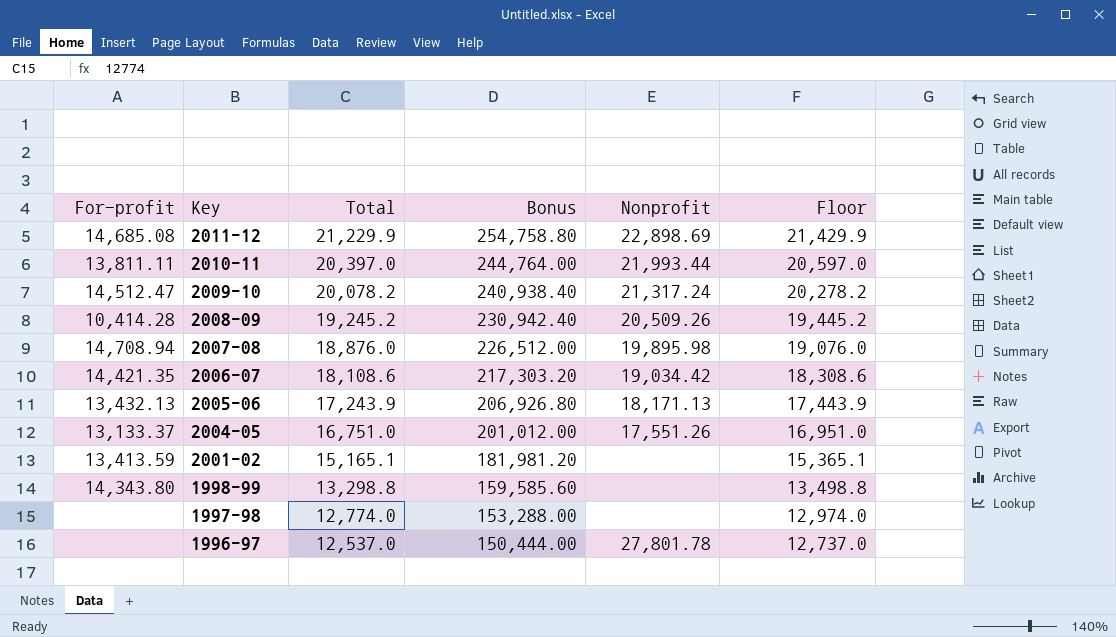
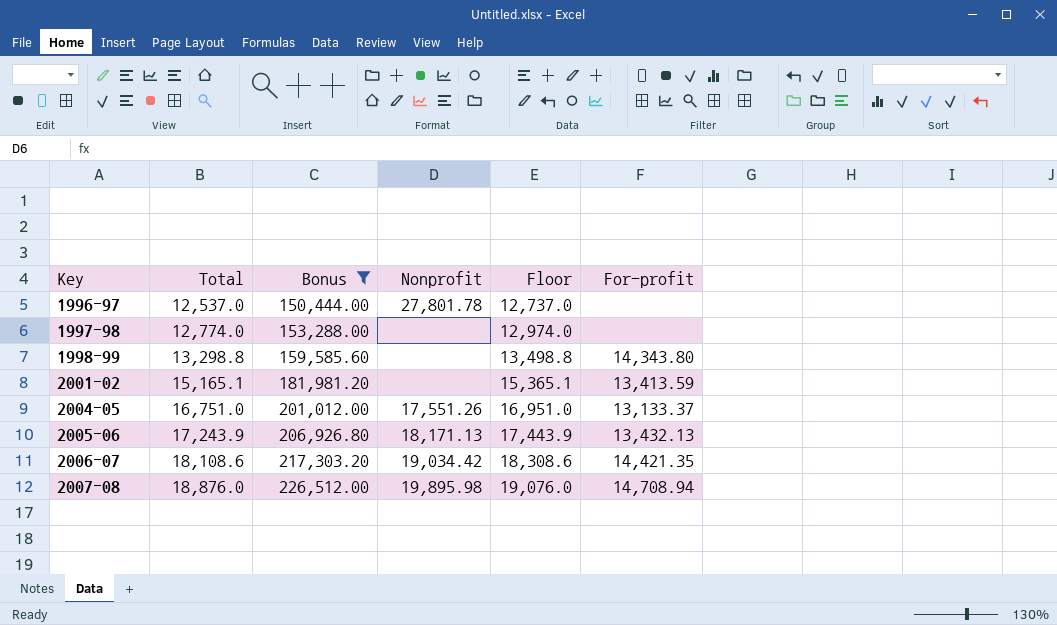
filter: none -> Bonus <= 226,512.00
row order: Key descending -> Key ascending
column For-profit | position: 1 -> 6

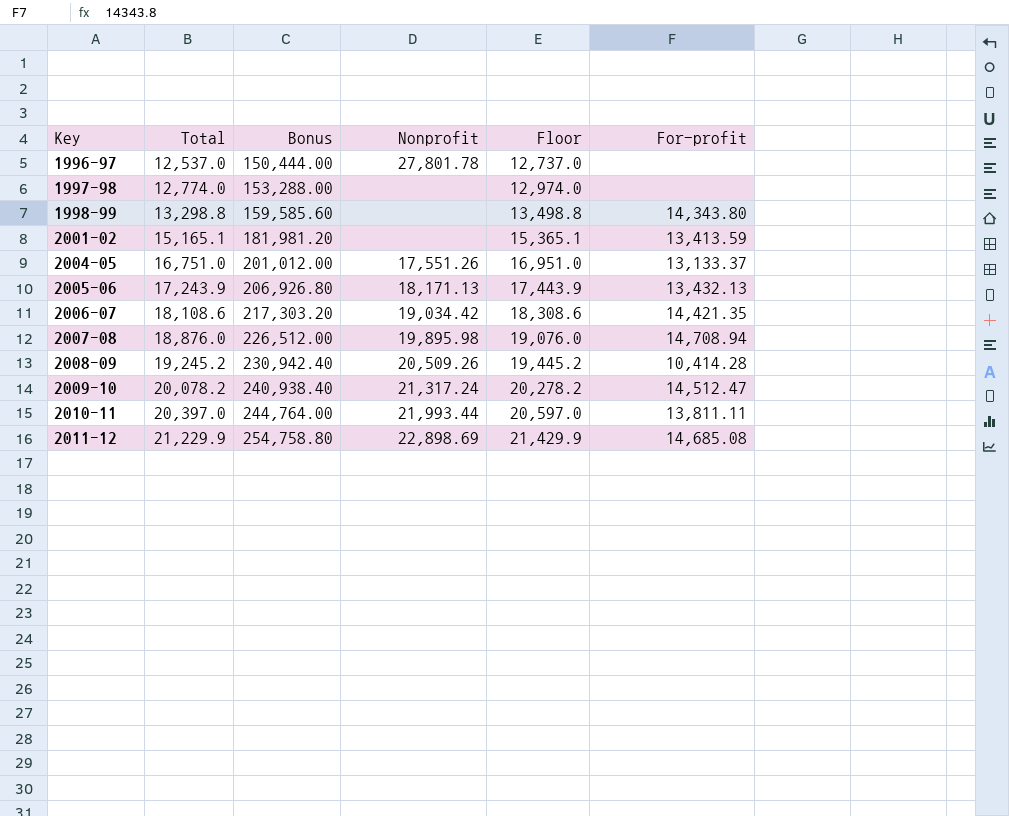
filter: Bonus <= 226,512.00 -> none

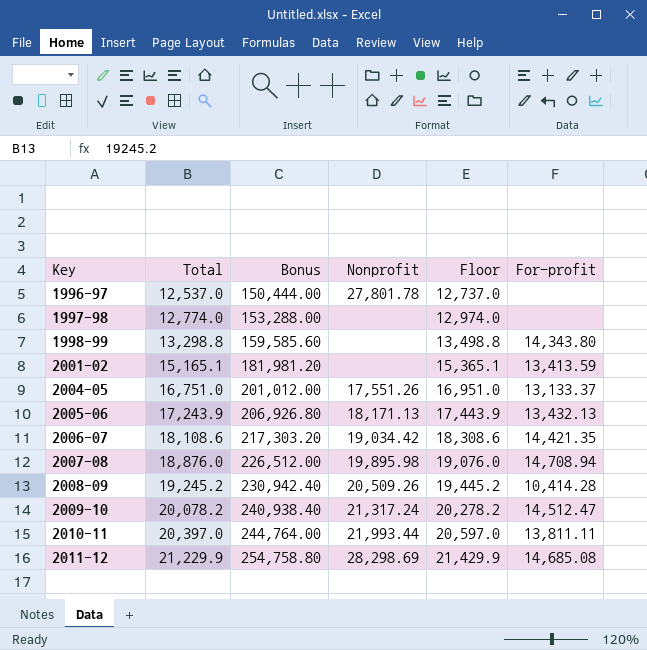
2011-12 | Nonprofit: 22,898.69 -> 28,298.69

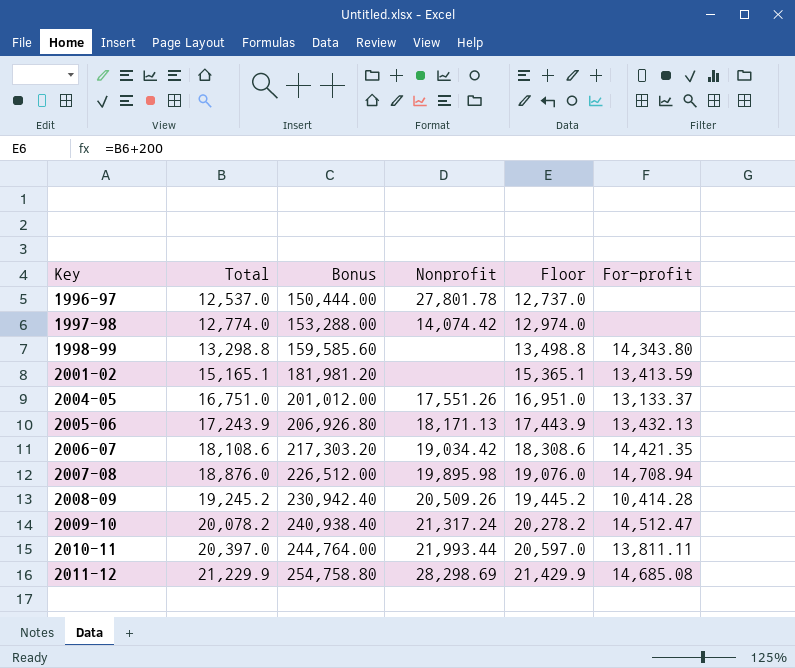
1997-98 | Nonprofit: none -> 14,074.42

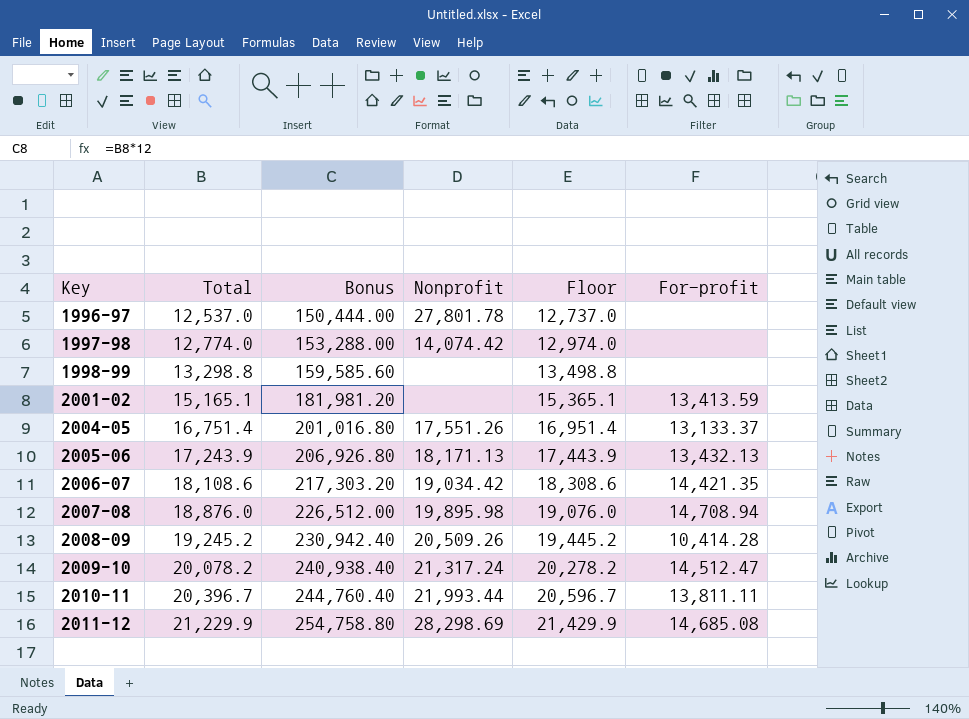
1998-99 | For-profit: 14,343.80 -> none
2004-05 | Total: 16,751.0 -> 16,751.4
2004-05 | Bonus: 201,012.00 -> 201,016.80
2004-05 | Floor: 16,951.0 -> 16,951.4
2010-11 | Total: 20,397.0 -> 20,396.7
2010-11 | Bonus: 244,764.00 -> 244,760.40
2010-11 | Floor: 20,597.0 -> 20,596.7

